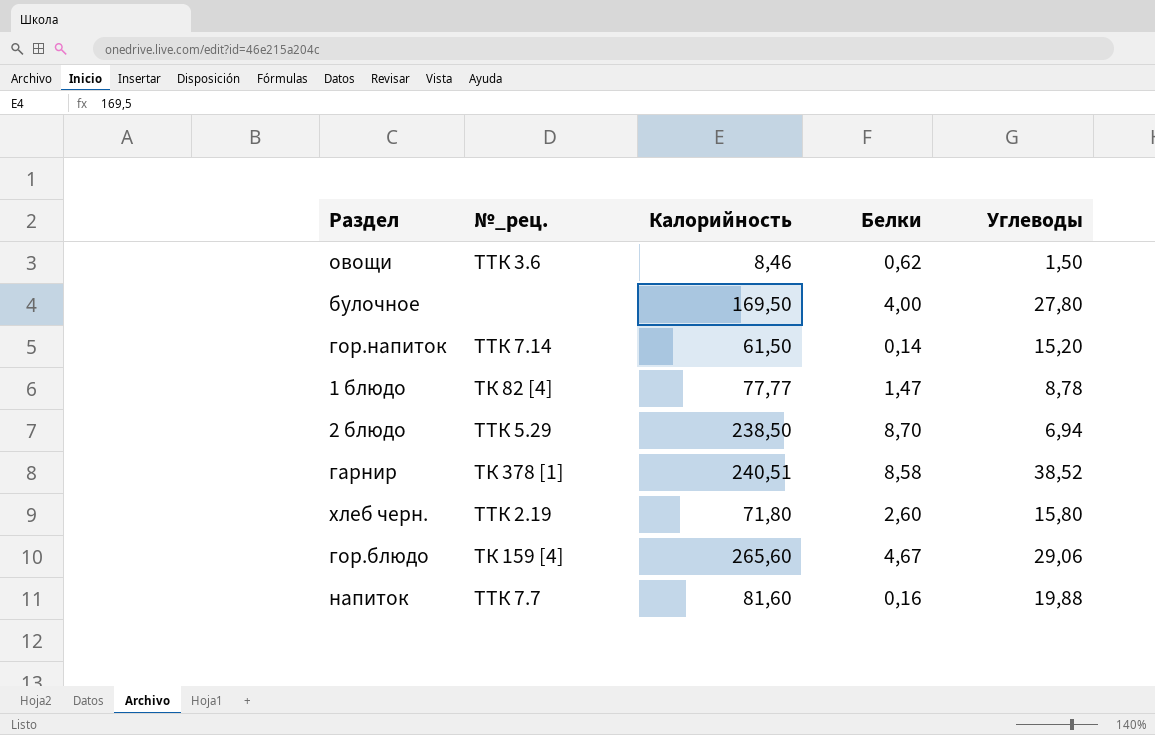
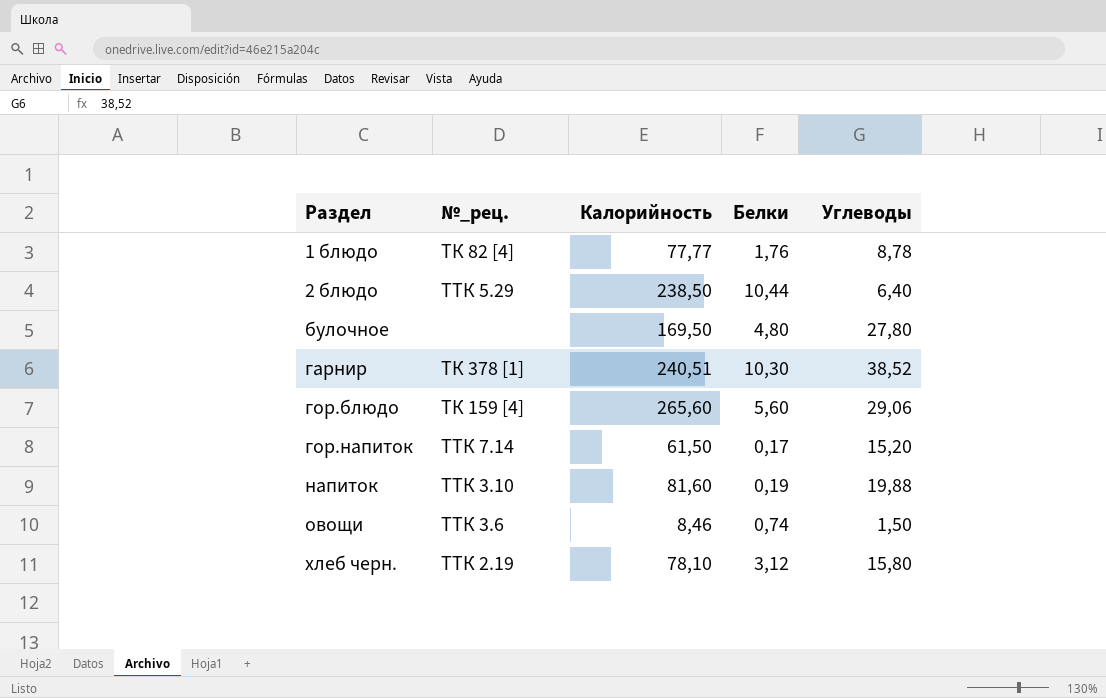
row order: none -> Раздел ascending
1 блюдо | Белки: 1,47 -> 1,76
2 блюдо | Белки: 8,70 -> 10,44
2 блюдо | Углеводы: 6,94 -> 6,40
булочное | Белки: 4,00 -> 4,80
гарнир | Белки: 8,58 -> 10,30
гор.блюдо | Белки: 4,67 -> 5,60
гор.напиток | Белки: 0,14 -> 0,17
напиток | №_рец.: ТТК 7.7 -> ТТК 3.10
напиток | Белки: 0,16 -> 0,19
овощи | Белки: 0,62 -> 0,74
хлеб черн. | Калорийность: 71,80 -> 78,10
хлеб черн. | Белки: 2,60 -> 3,12

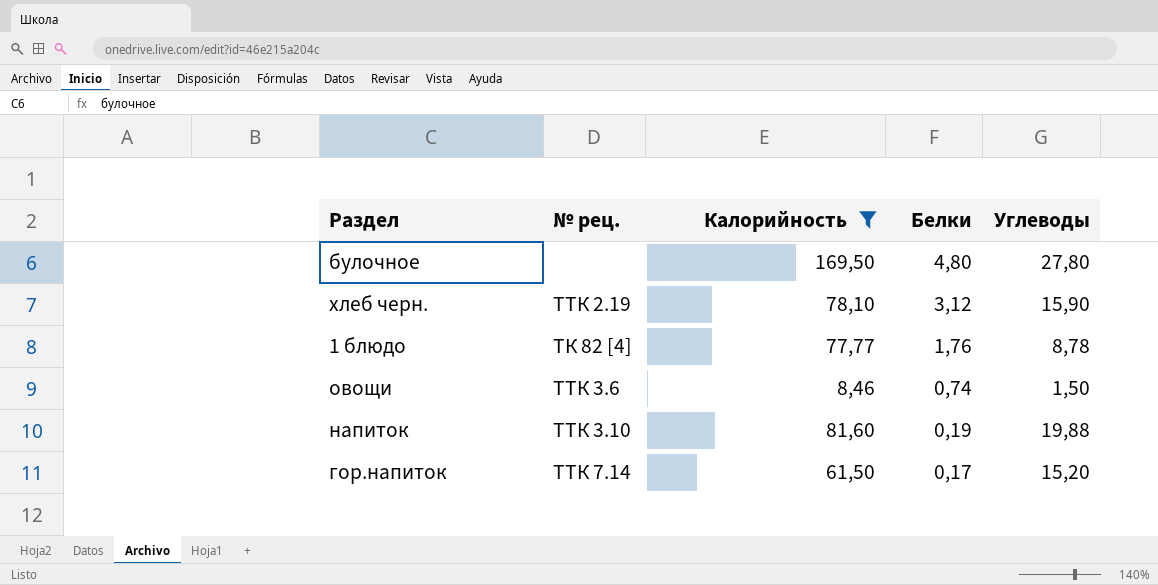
filter: none -> Калорийность <= 169,50
row order: Раздел ascending -> Белки descending
column name: №_рец. -> № рец.
хлеб черн. | Углеводы: 15,80 -> 15,90

